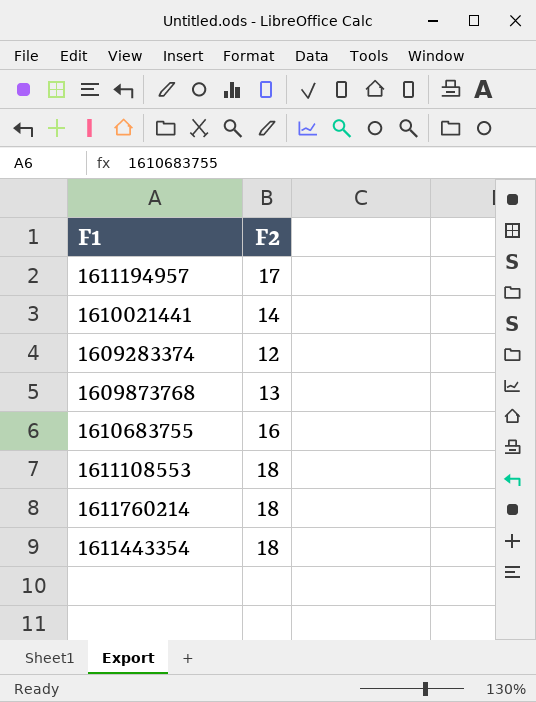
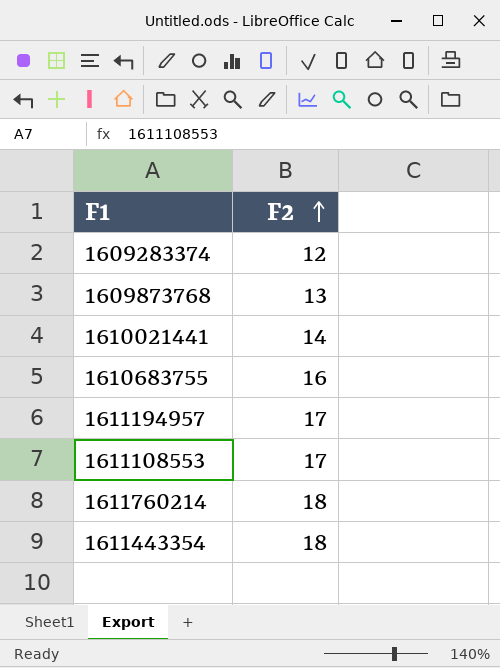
row order: none -> F2 ascending
1611108553 | F2: 18 -> 17

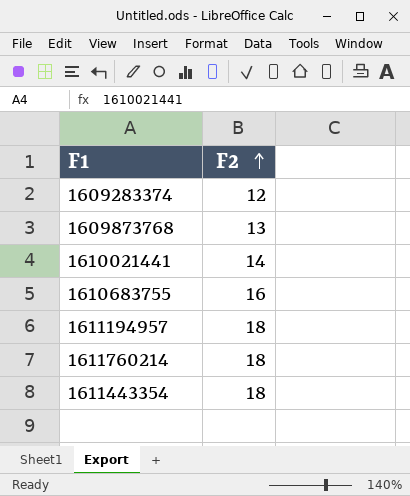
row 1611108553: 17 -> none
1611194957 | F2: 17 -> 18

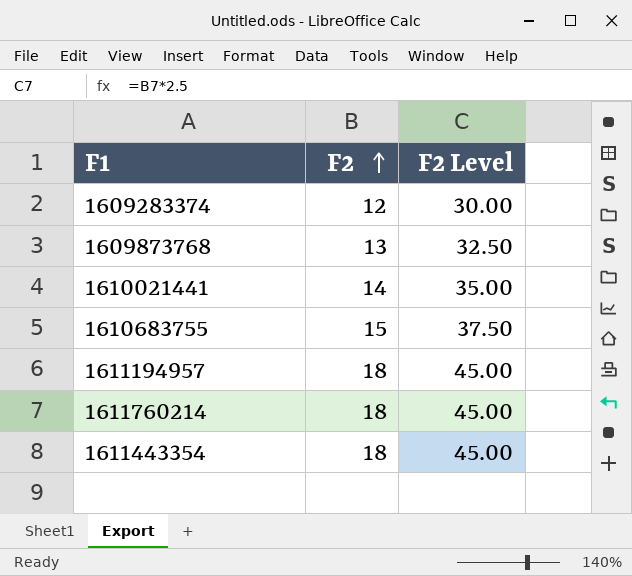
column F2 Level | formula: none -> [F2] * 2.5
1610683755 | F2: 16 -> 15

